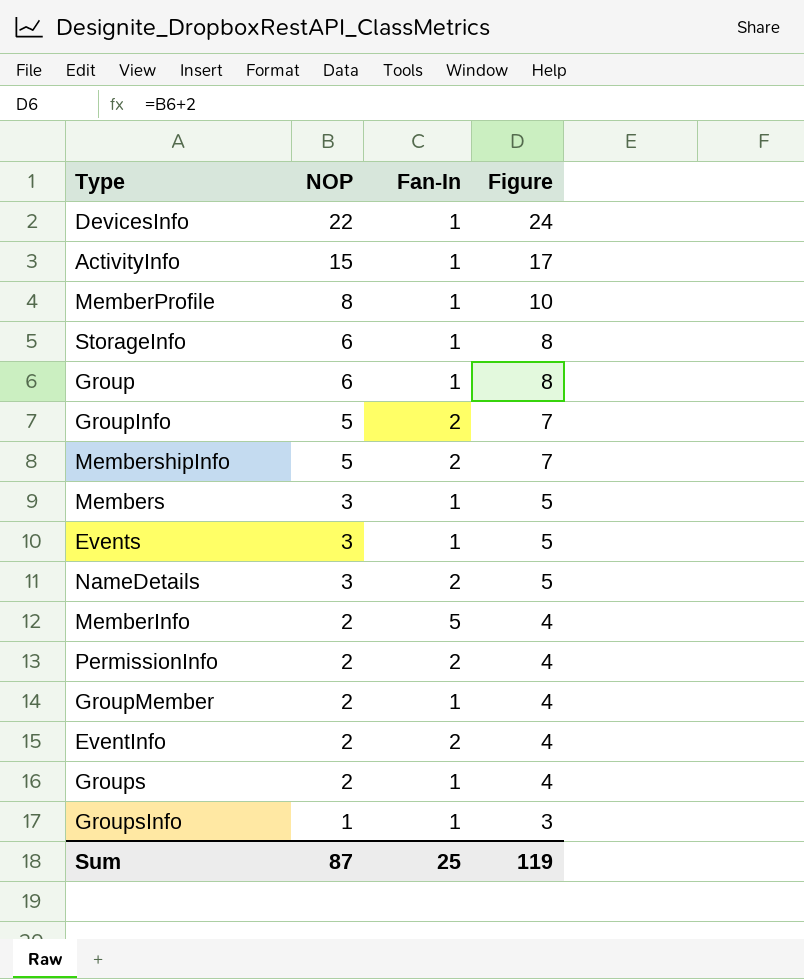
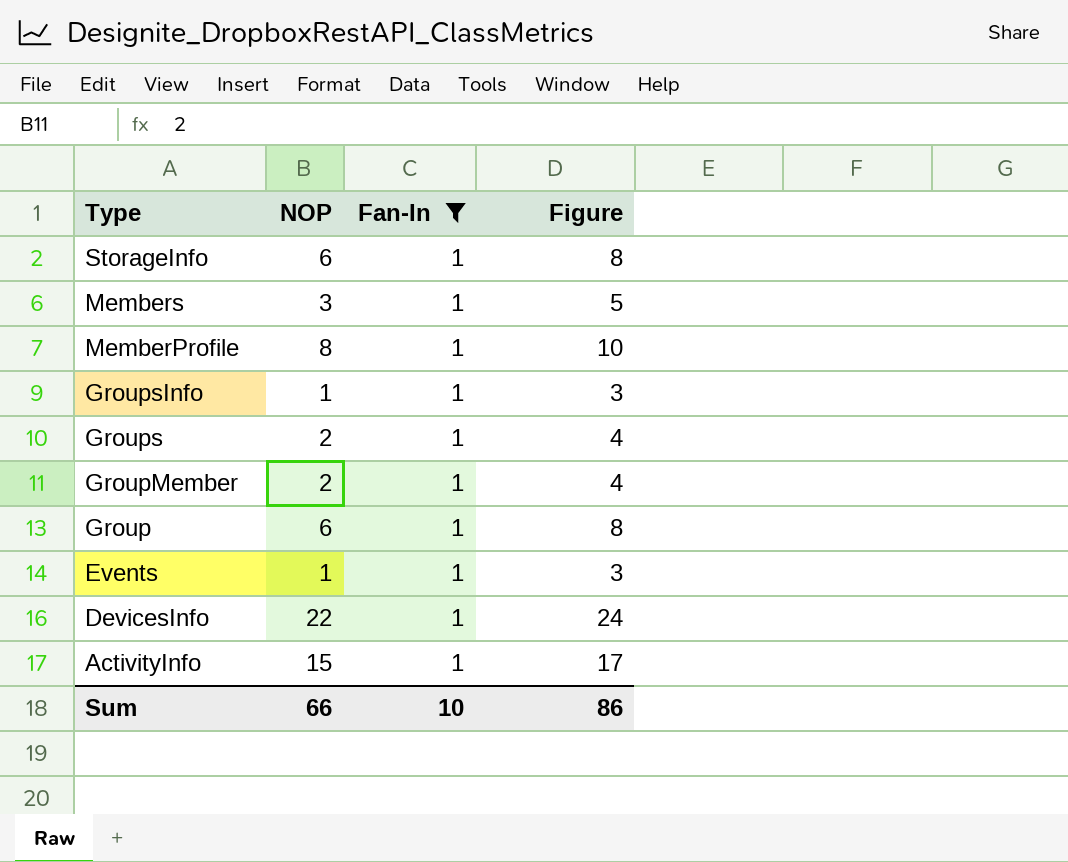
filter: none -> Fan-In = 1
row order: NOP descending -> Type descending
Events | NOP: 3 -> 1
Events | Figure: 5 -> 3
Sum | NOP: 87 -> 66
Sum | Fan-In: 25 -> 10
Sum | Figure: 119 -> 86

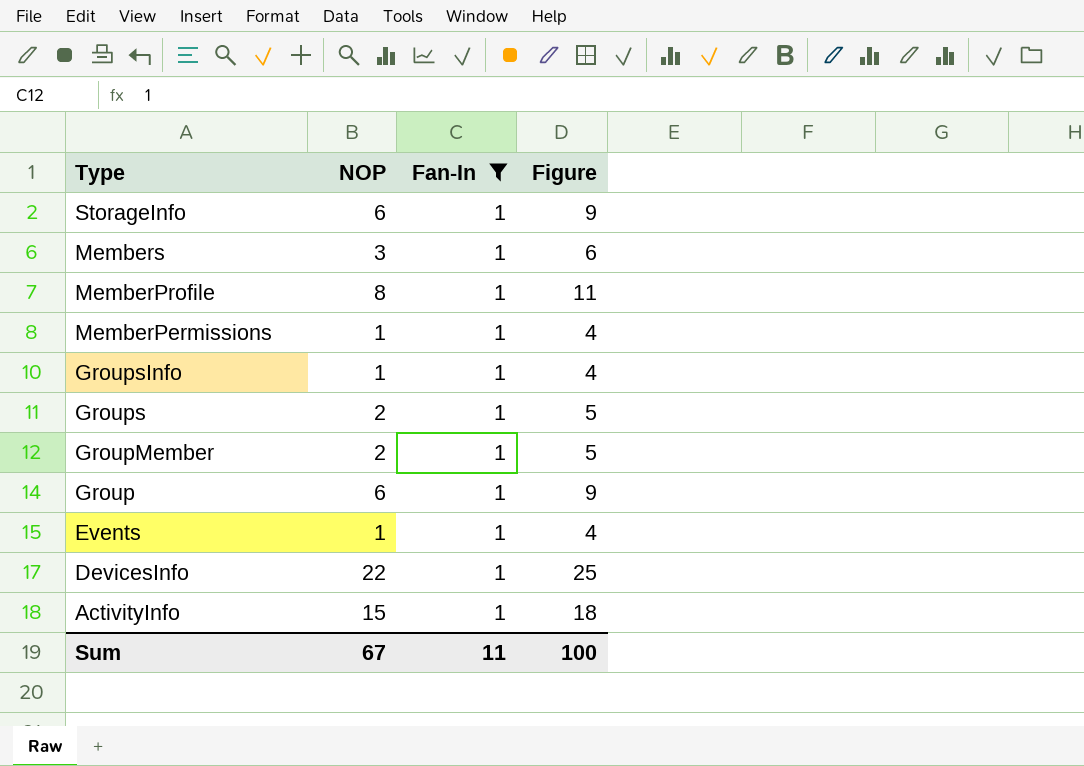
column Figure | formula: [NOP] + 2 -> [NOP] + 3
row MemberPermissions: none -> 1 | 1 | 4
Sum | NOP: 66 -> 67
Sum | Fan-In: 10 -> 11
Sum | Figure: 86 -> 100

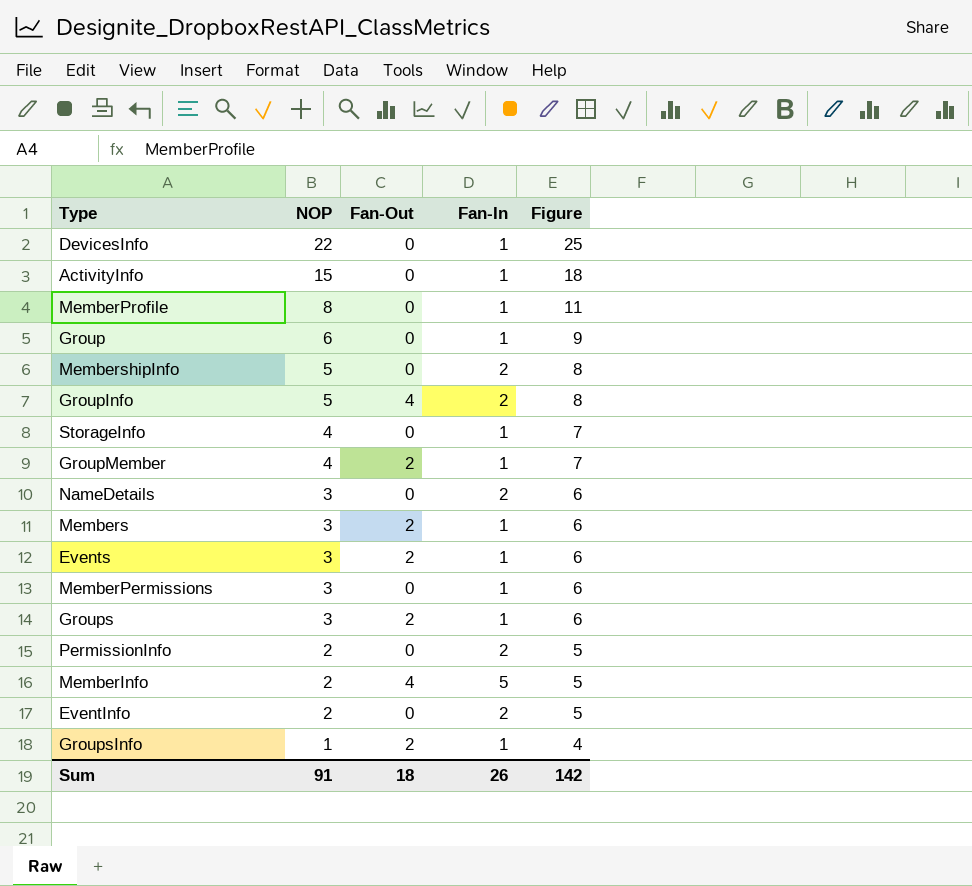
filter: Fan-In = 1 -> none
row order: Type descending -> NOP descending
column Fan-Out | position: none -> 3
StorageInfo | NOP: 6 -> 4
StorageInfo | Figure: 9 -> 7
GroupMember | NOP: 2 -> 4
GroupMember | Figure: 5 -> 7
Events | NOP: 1 -> 3
Events | Figure: 4 -> 6
MemberPermissions | NOP: 1 -> 3
MemberPermissions | Figure: 4 -> 6
Groups | NOP: 2 -> 3
Groups | Figure: 5 -> 6
Sum | NOP: 67 -> 91
Sum | Fan-In: 11 -> 26
Sum | Figure: 100 -> 142

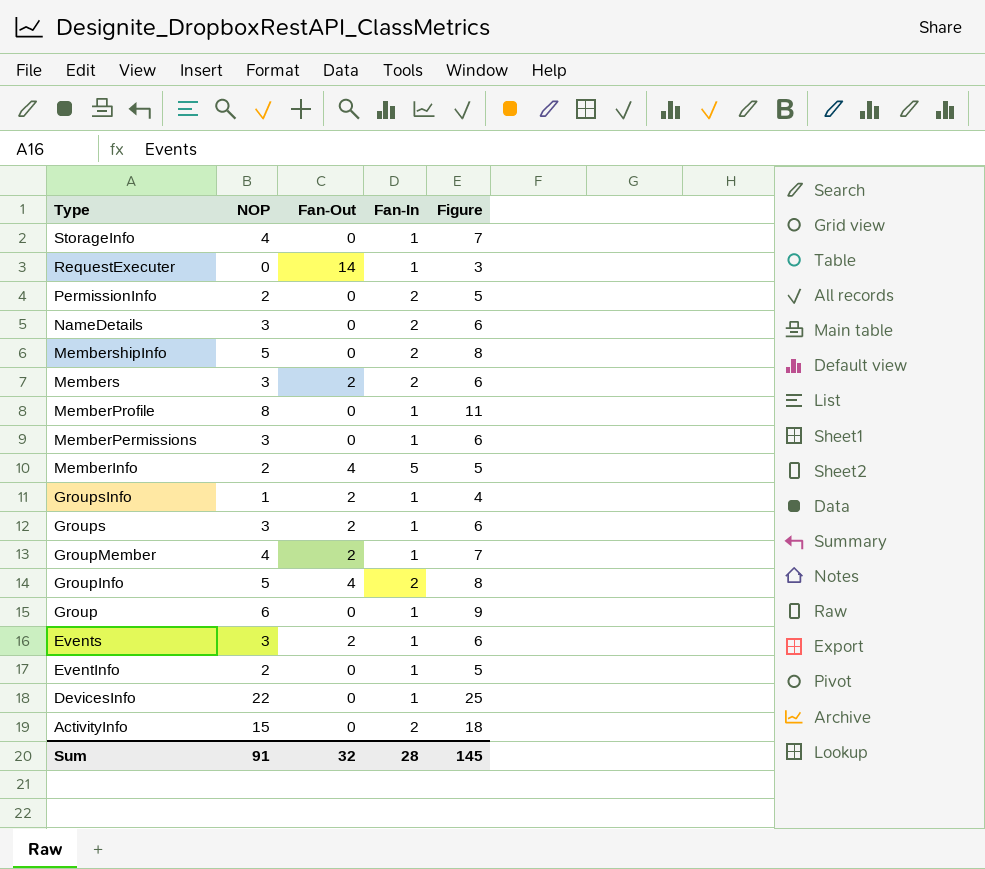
row order: NOP descending -> Type descending
row RequestExecuter: none -> 0 | 14 | 1 | 3
Members | Fan-In: 1 -> 2
EventInfo | Fan-In: 2 -> 1
ActivityInfo | Fan-In: 1 -> 2
Sum | Fan-Out: 18 -> 32
Sum | Fan-In: 26 -> 28
Sum | Figure: 142 -> 145

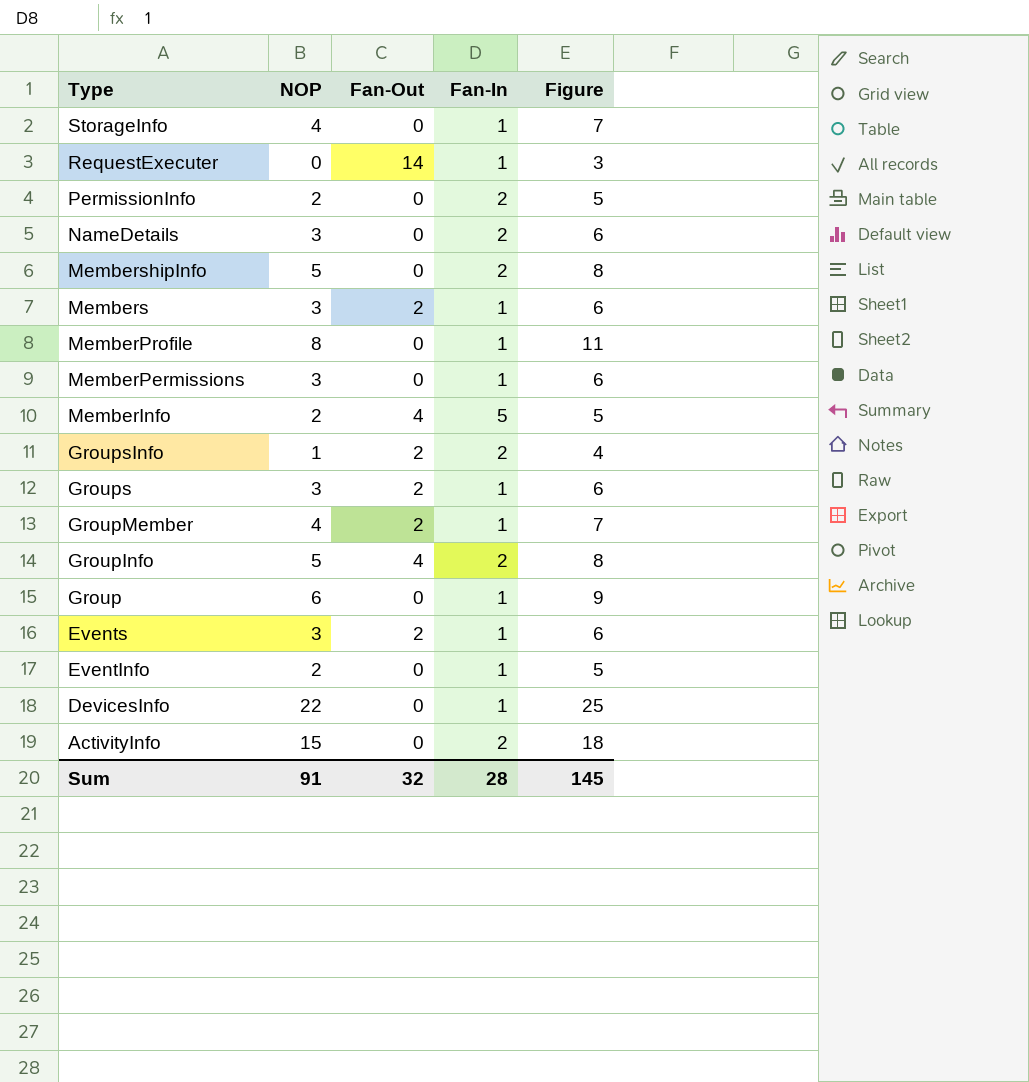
Members | Fan-In: 2 -> 1
GroupsInfo | Fan-In: 1 -> 2

